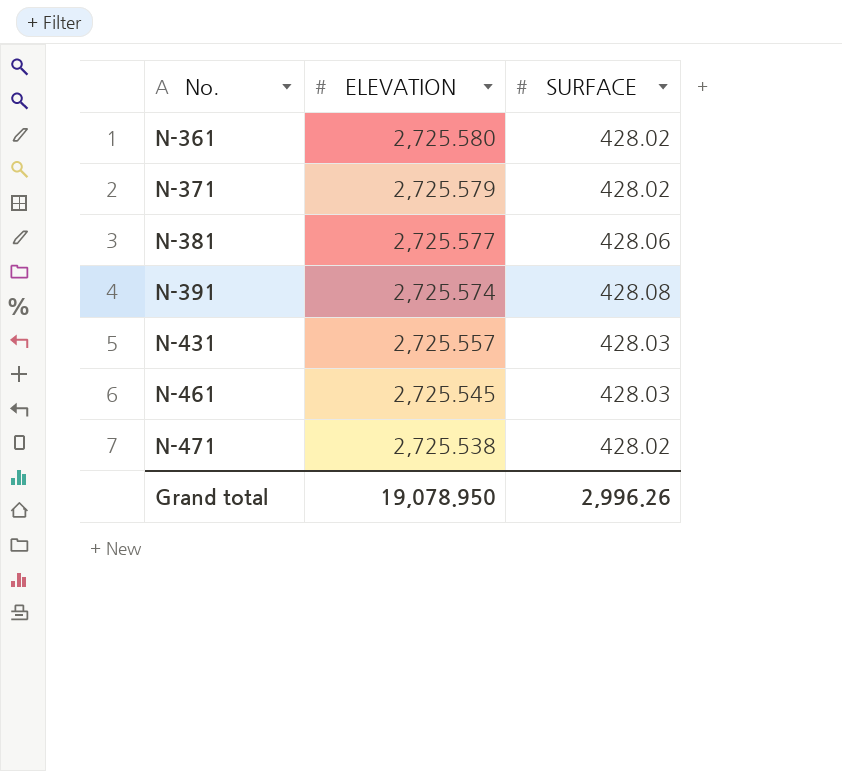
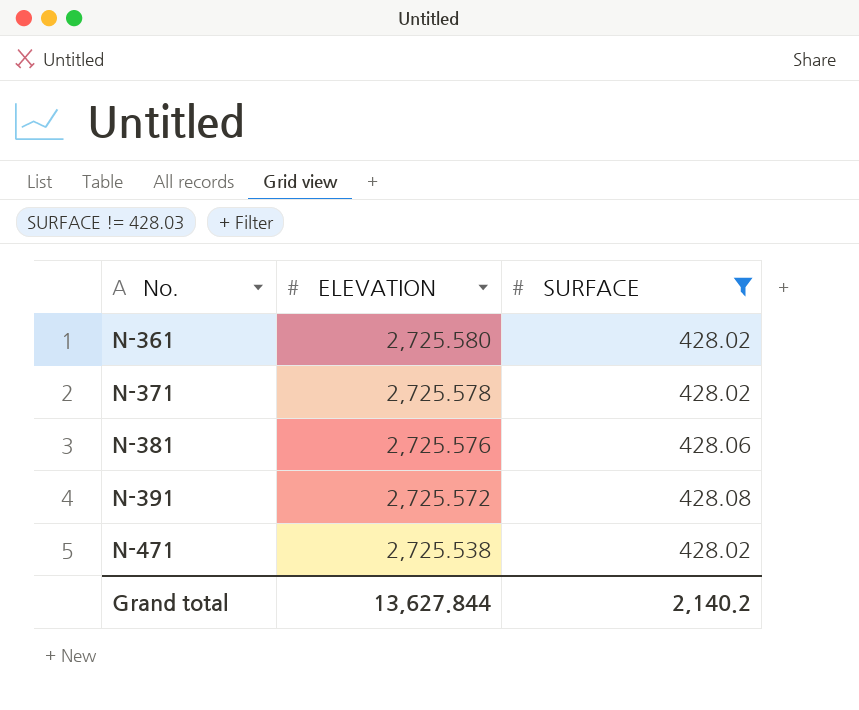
filter: none -> SURFACE != 428.03
N-371 | ELEVATION: 2,725.579 -> 2,725.578
N-381 | ELEVATION: 2,725.577 -> 2,725.576
N-391 | ELEVATION: 2,725.574 -> 2,725.572
Grand total | ELEVATION: 19,078.950 -> 13,627.844
Grand total | SURFACE: 2,996.26 -> 2,140.2

